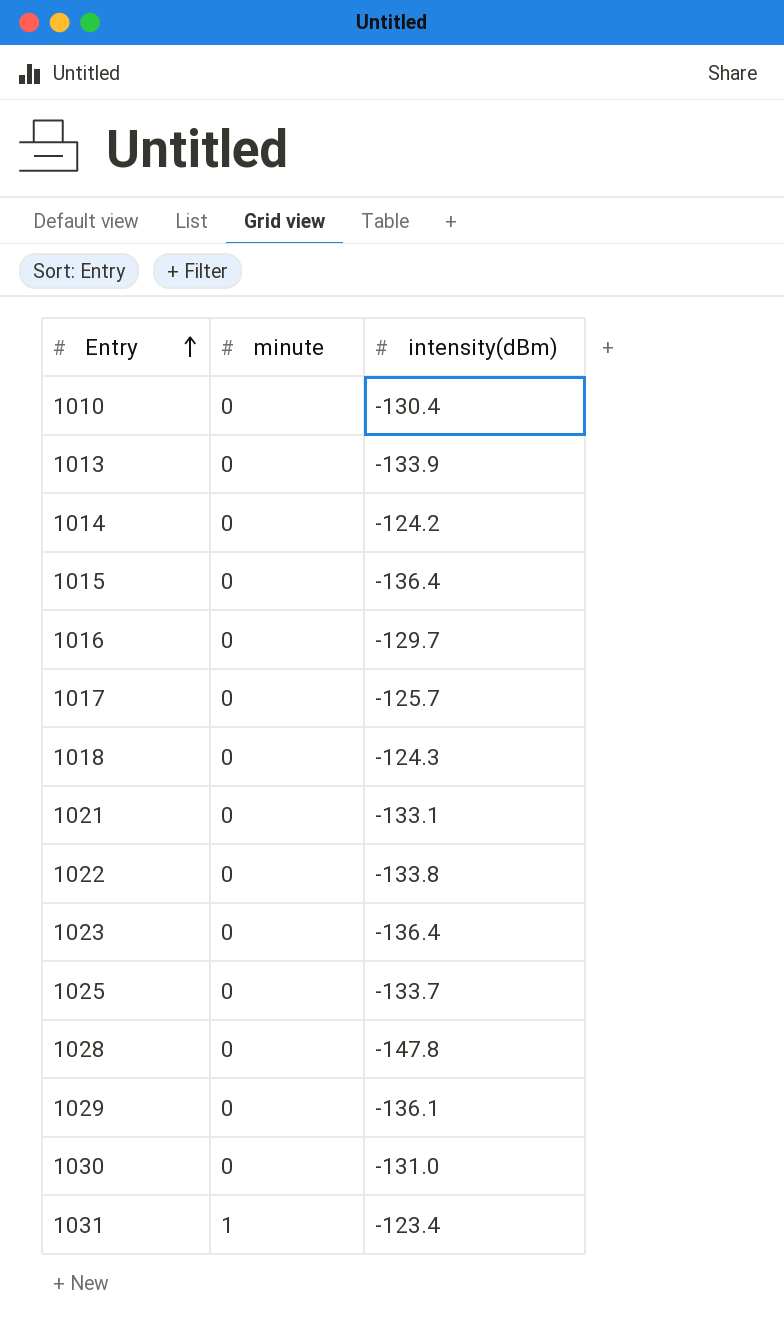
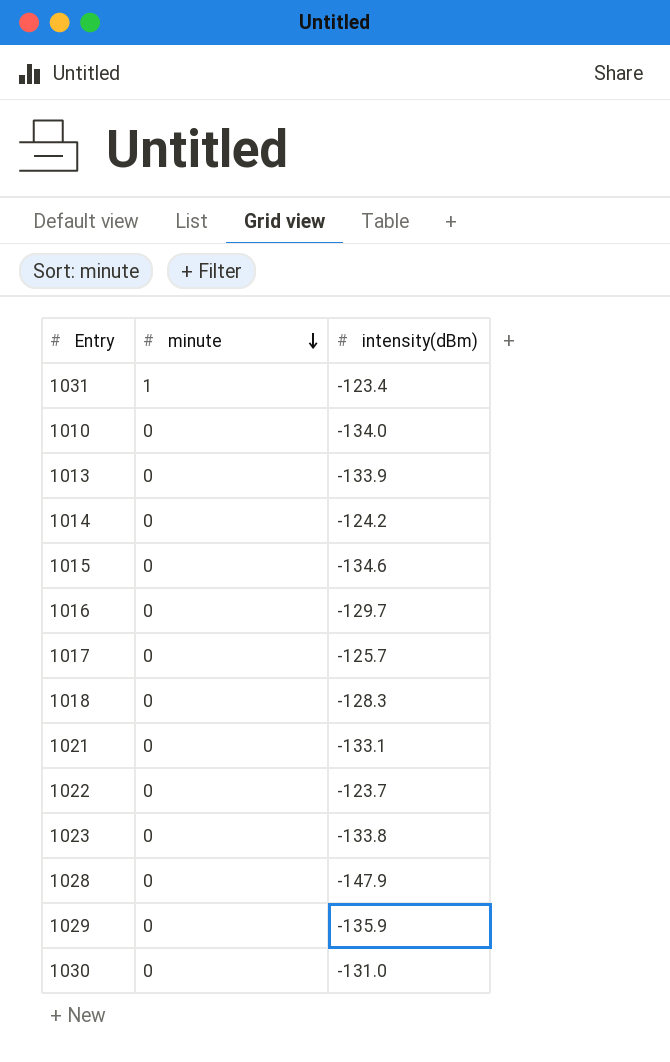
row order: Entry ascending -> minute descending
row 1025: 0 | -133.7 -> none
1010 | intensity(dBm): -130.4 -> -134.0
1015 | intensity(dBm): -136.4 -> -134.6
1018 | intensity(dBm): -124.3 -> -128.3
1022 | intensity(dBm): -133.8 -> -123.7
1023 | intensity(dBm): -136.4 -> -133.8
1028 | intensity(dBm): -147.8 -> -147.9
1029 | intensity(dBm): -136.1 -> -135.9

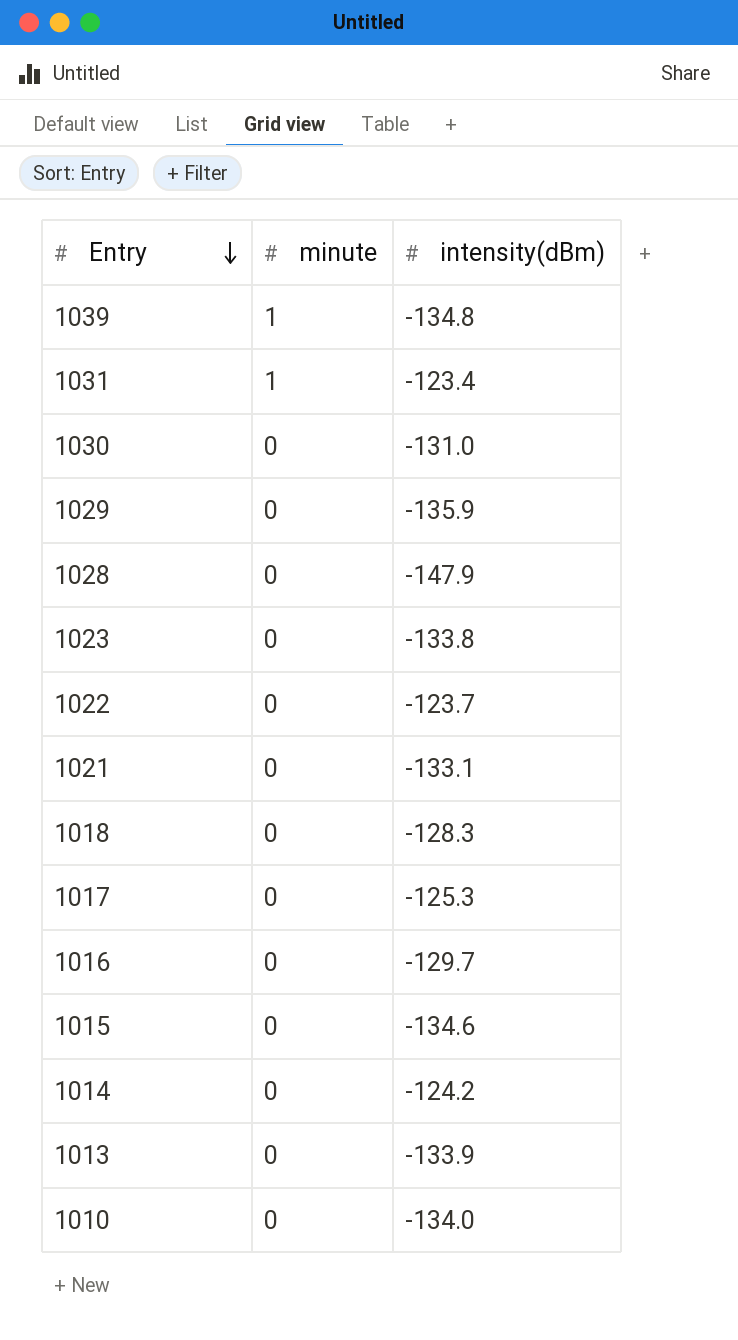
row order: minute descending -> Entry descending
row 1039: none -> 1 | -134.8
1017 | intensity(dBm): -125.7 -> -125.3

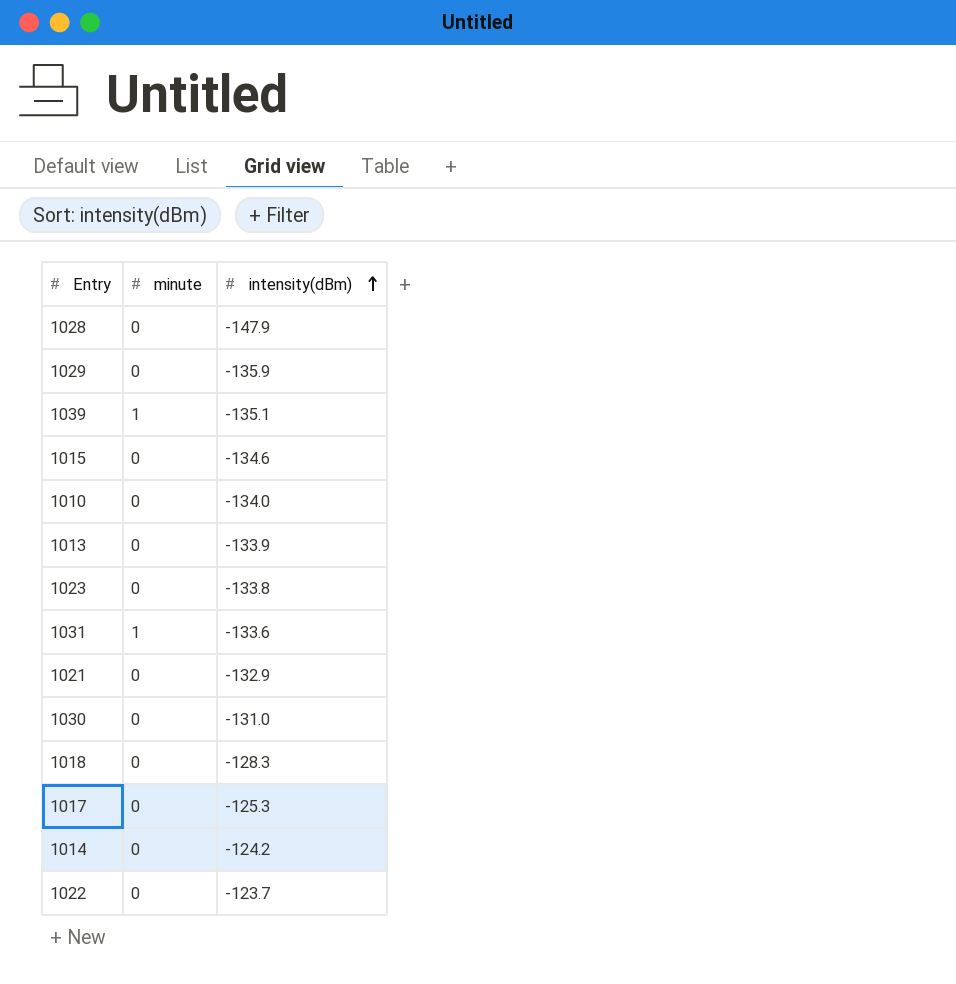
row order: Entry descending -> intensity(dBm) ascending
row 1016: 0 | -129.7 -> none
1039 | intensity(dBm): -134.8 -> -135.1
1031 | intensity(dBm): -123.4 -> -133.6
1021 | intensity(dBm): -133.1 -> -132.9

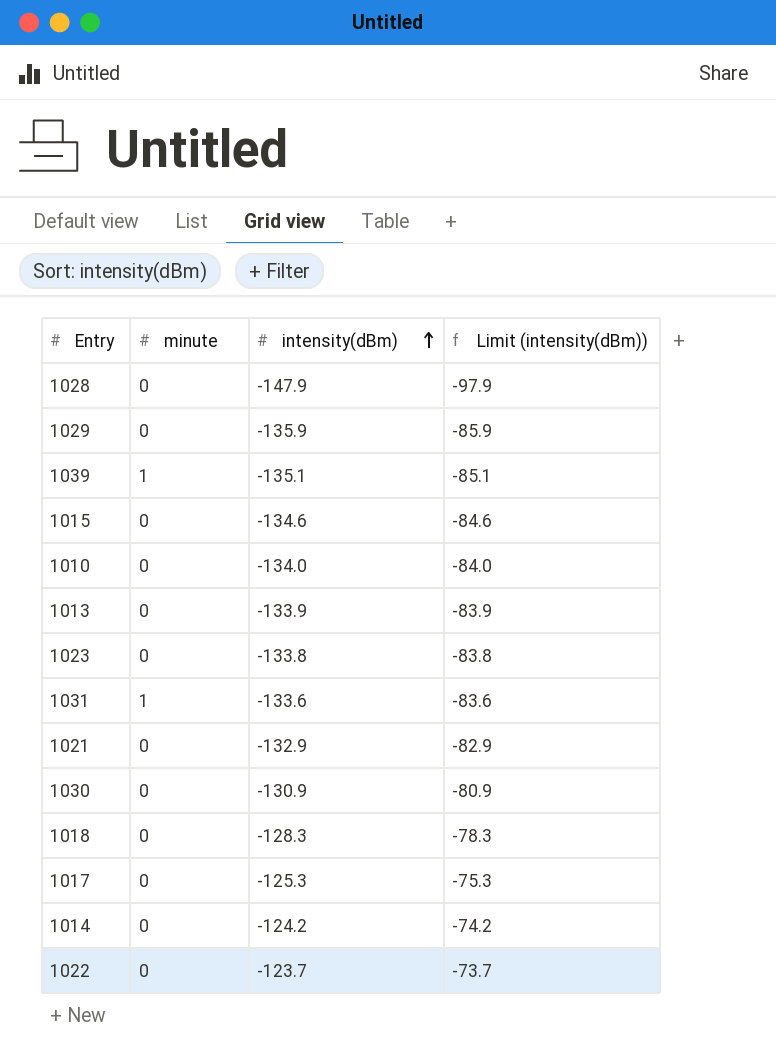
column Limit (intensity(dBm)) | formula: none -> [intensity(dBm)] + 50
1030 | intensity(dBm): -131.0 -> -130.9

